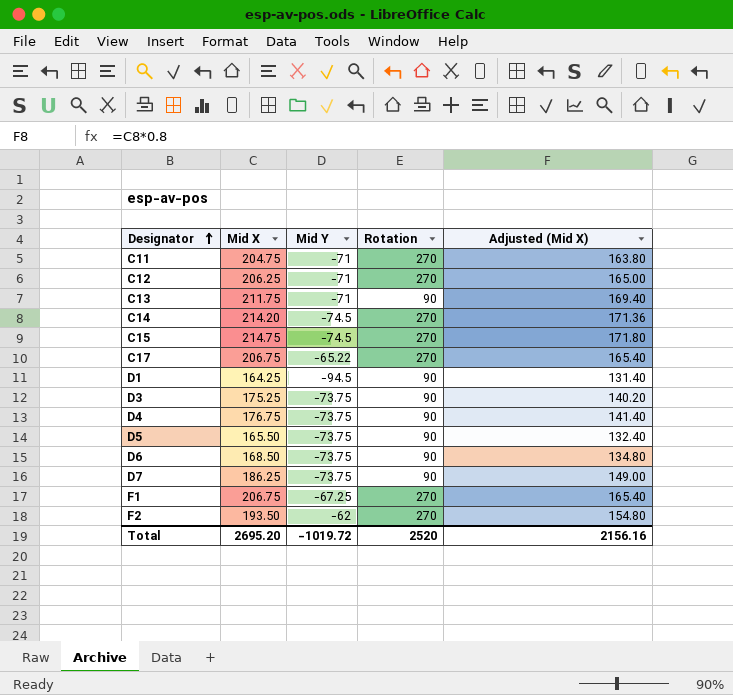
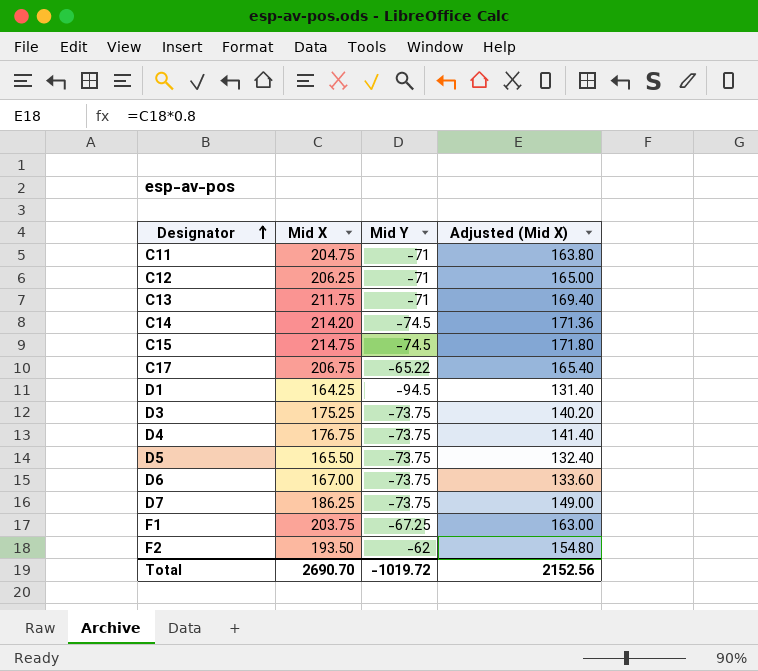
column Rotation | position: 4 -> none
D6 | Mid X: 168.50 -> 167.00
D6 | Adjusted (Mid X): 134.80 -> 133.60
F1 | Mid X: 206.75 -> 203.75
F1 | Adjusted (Mid X): 165.40 -> 163.00
Total | Mid X: 2695.20 -> 2690.70
Total | Adjusted (Mid X): 2156.16 -> 2152.56

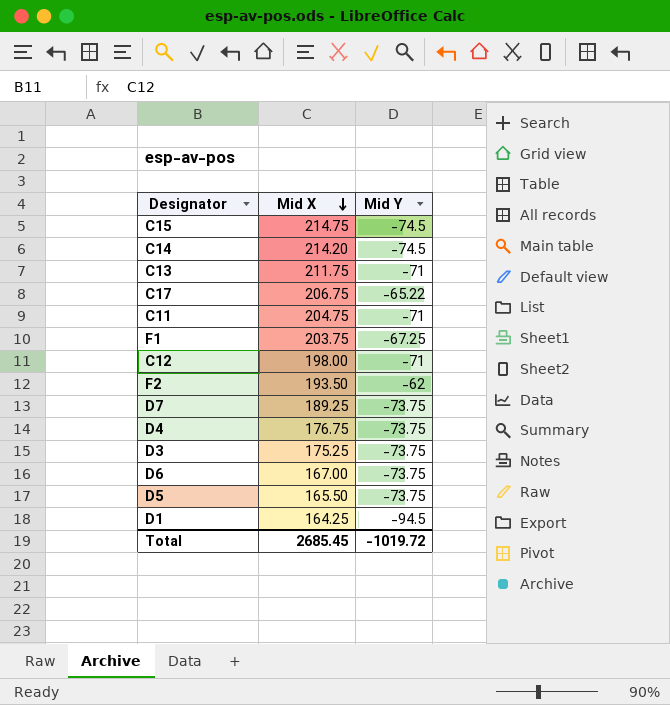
row order: Designator ascending -> Mid X descending
column Adjusted (Mid X) | formula: [Mid X] * 0.8 -> none
C12 | Mid X: 206.25 -> 198.00
D7 | Mid X: 186.25 -> 189.25
Total | Mid X: 2690.70 -> 2685.45

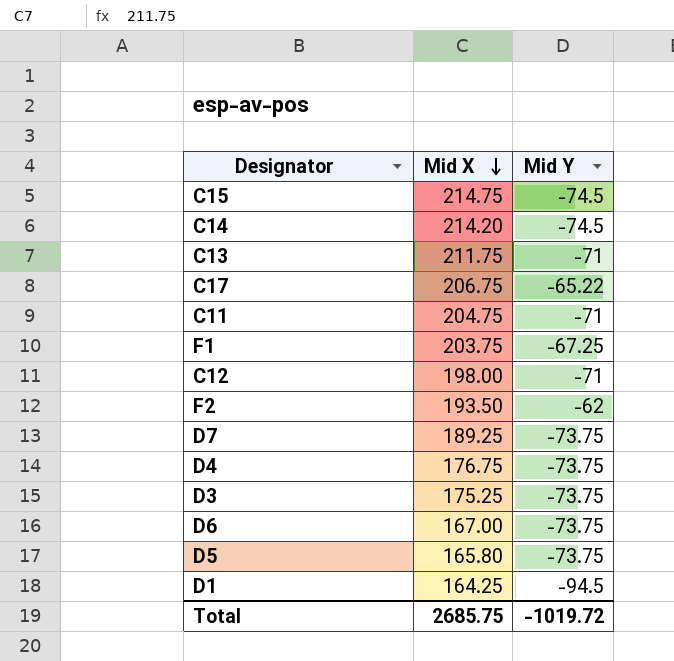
D5 | Mid X: 165.50 -> 165.80
Total | Mid X: 2685.45 -> 2685.75

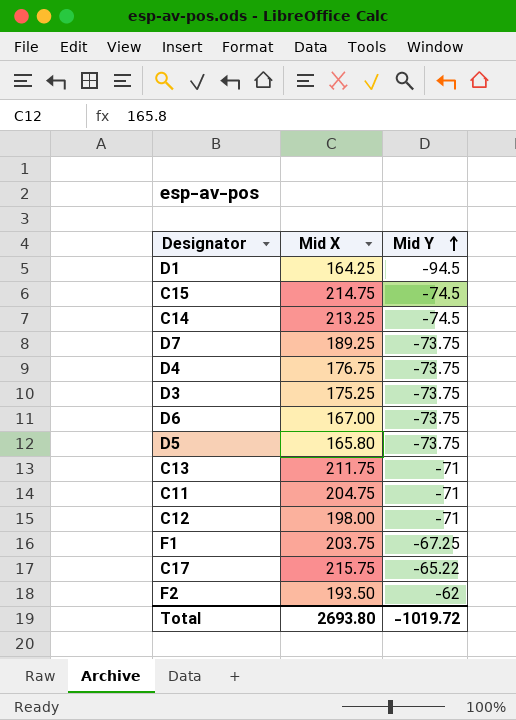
row order: Mid X descending -> Mid Y ascending
C14 | Mid X: 214.20 -> 213.25
C17 | Mid X: 206.75 -> 215.75
Total | Mid X: 2685.75 -> 2693.80

